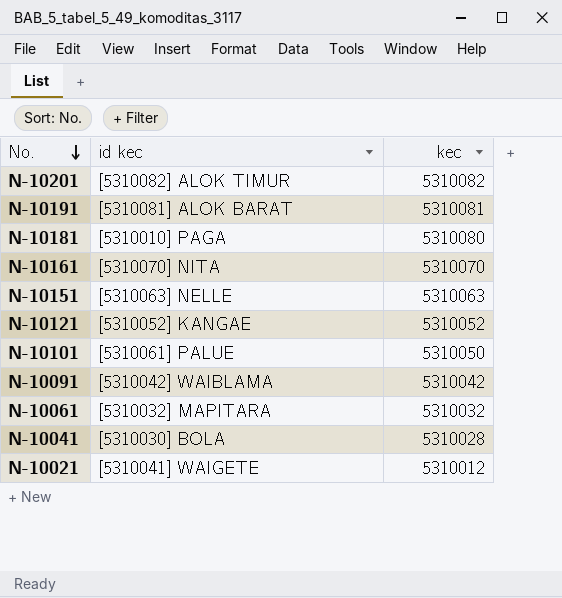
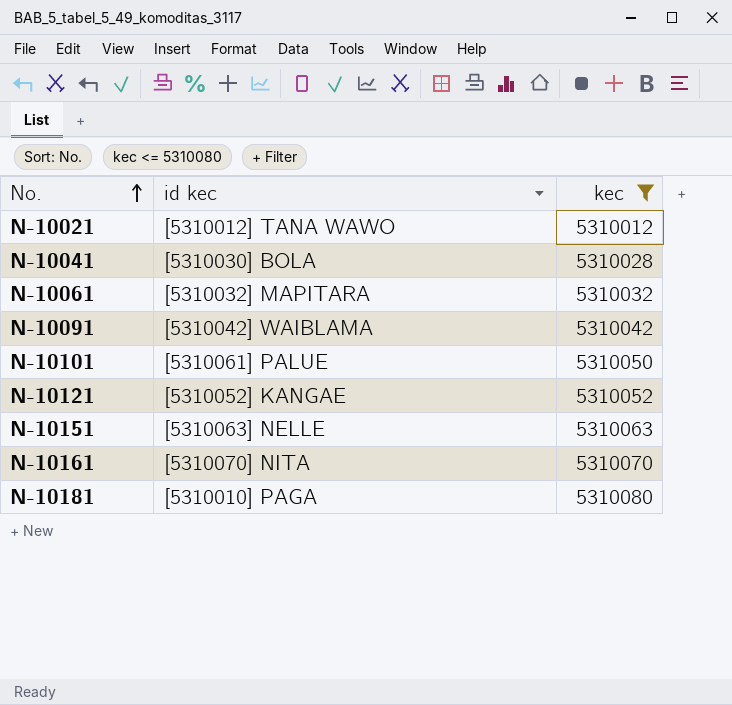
filter: none -> kec <= 5310080
row order: No. descending -> No. ascending
N-10021 | id kec: [5310041] WAIGETE -> [5310012] TANA WAWO

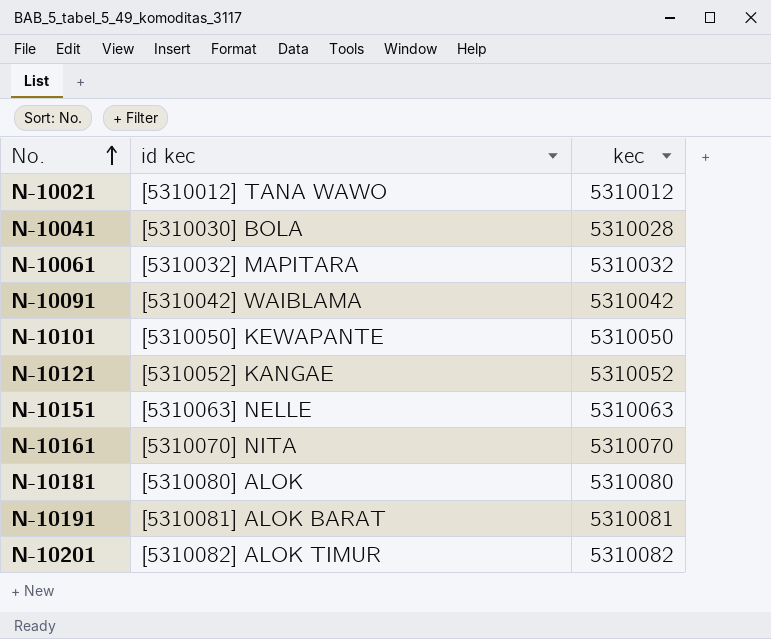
filter: kec <= 5310080 -> none
N-10101 | id kec: [5310061] PALUE -> [5310050] KEWAPANTE
N-10181 | id kec: [5310010] PAGA -> [5310080] ALOK

